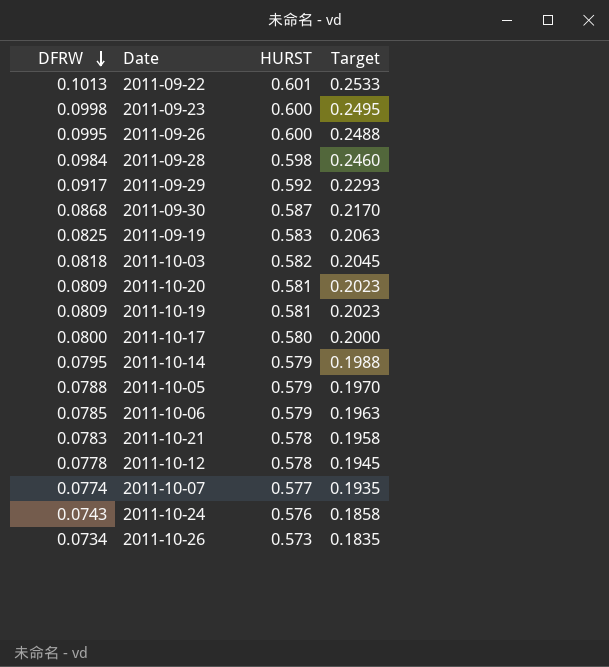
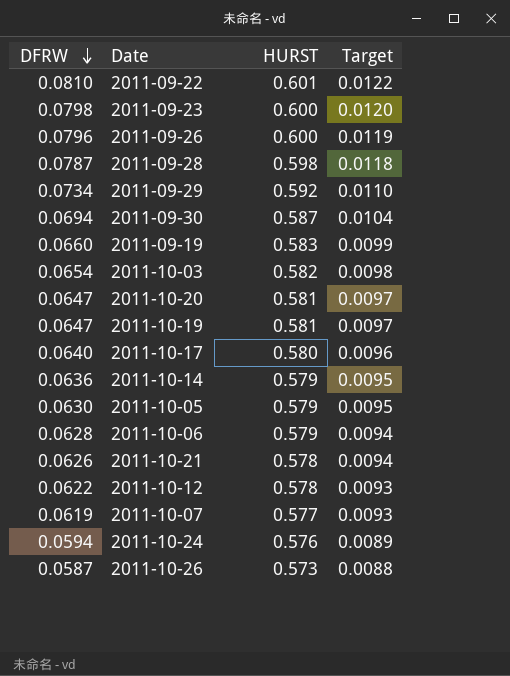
column Target | formula: [DFRW] * 2.5 -> [DFRW] * 0.15
2011-09-22 | DFRW: 0.1013 -> 0.0810
2011-09-23 | DFRW: 0.0998 -> 0.0798
2011-09-26 | DFRW: 0.0995 -> 0.0796
2011-09-28 | DFRW: 0.0984 -> 0.0787
2011-09-29 | DFRW: 0.0917 -> 0.0734
2011-09-30 | DFRW: 0.0868 -> 0.0694
2011-09-19 | DFRW: 0.0825 -> 0.0660
2011-10-03 | DFRW: 0.0818 -> 0.0654
2011-10-20 | DFRW: 0.0809 -> 0.0647
2011-10-19 | DFRW: 0.0809 -> 0.0647
2011-10-17 | DFRW: 0.0800 -> 0.0640
2011-10-14 | DFRW: 0.0795 -> 0.0636
2011-10-05 | DFRW: 0.0788 -> 0.0630
2011-10-06 | DFRW: 0.0785 -> 0.0628
2011-10-21 | DFRW: 0.0783 -> 0.0626
2011-10-12 | DFRW: 0.0778 -> 0.0622
2011-10-07 | DFRW: 0.0774 -> 0.0619
2011-10-24 | DFRW: 0.0743 -> 0.0594
2011-10-26 | DFRW: 0.0734 -> 0.0587

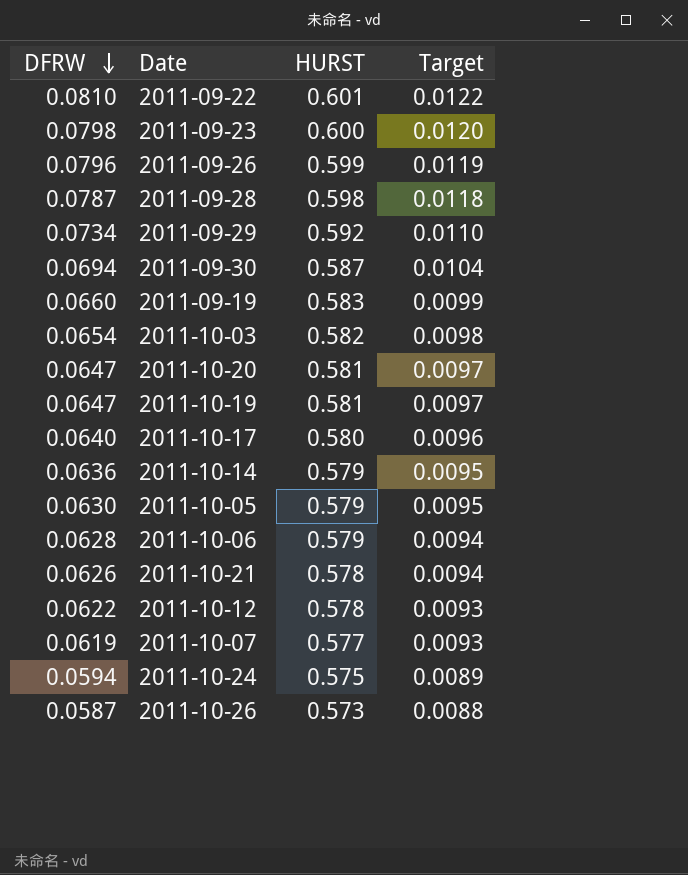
2011-09-26 | HURST: 0.600 -> 0.599
2011-10-24 | HURST: 0.576 -> 0.575

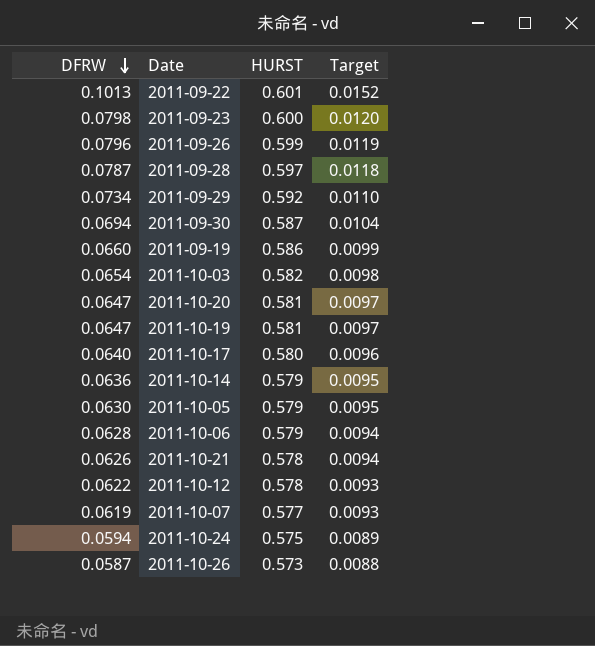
2011-09-22 | DFRW: 0.0810 -> 0.1013
2011-09-22 | Target: 0.0122 -> 0.0152
2011-09-28 | HURST: 0.598 -> 0.597
2011-09-19 | HURST: 0.583 -> 0.586

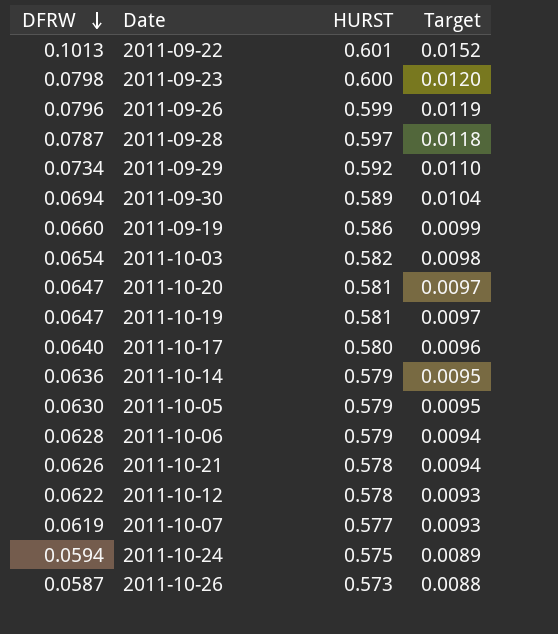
2011-09-30 | HURST: 0.587 -> 0.589

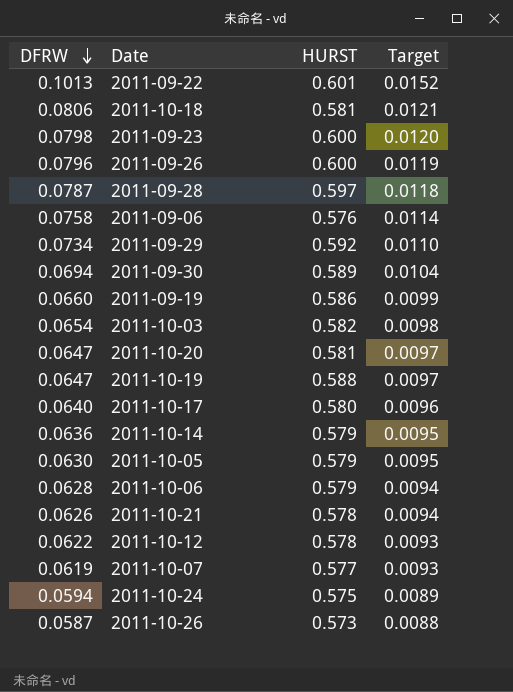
row 2011-10-18: none -> 0.0806 | 0.581 | 0.0121
2011-09-26 | HURST: 0.599 -> 0.600
row 2011-09-06: none -> 0.0758 | 0.576 | 0.0114
2011-10-19 | HURST: 0.581 -> 0.588

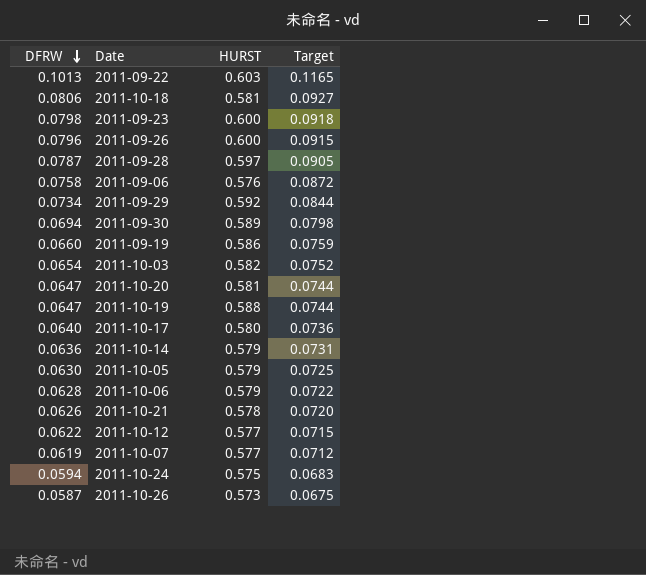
column Target | formula: [DFRW] * 0.15 -> [DFRW] * 1.15
2011-09-22 | HURST: 0.601 -> 0.603
2011-10-12 | HURST: 0.578 -> 0.577

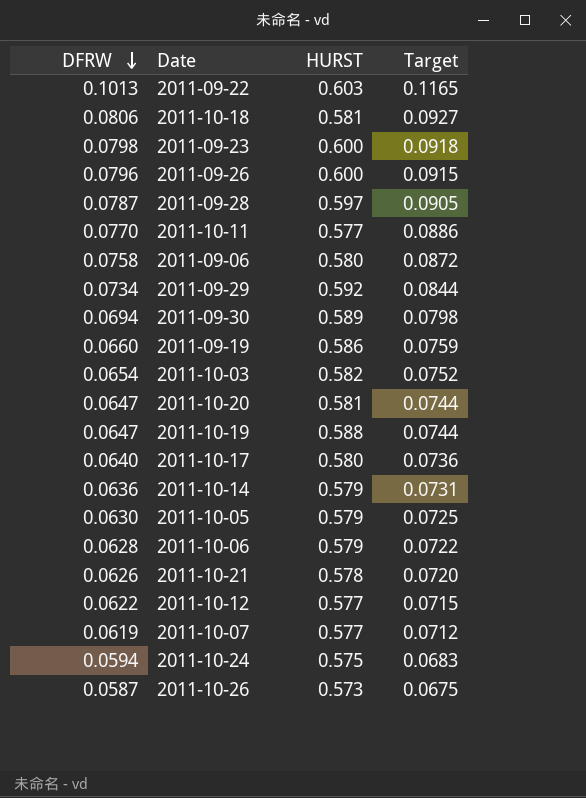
row 2011-10-11: none -> 0.0770 | 0.577 | 0.0886
2011-09-06 | HURST: 0.576 -> 0.580

